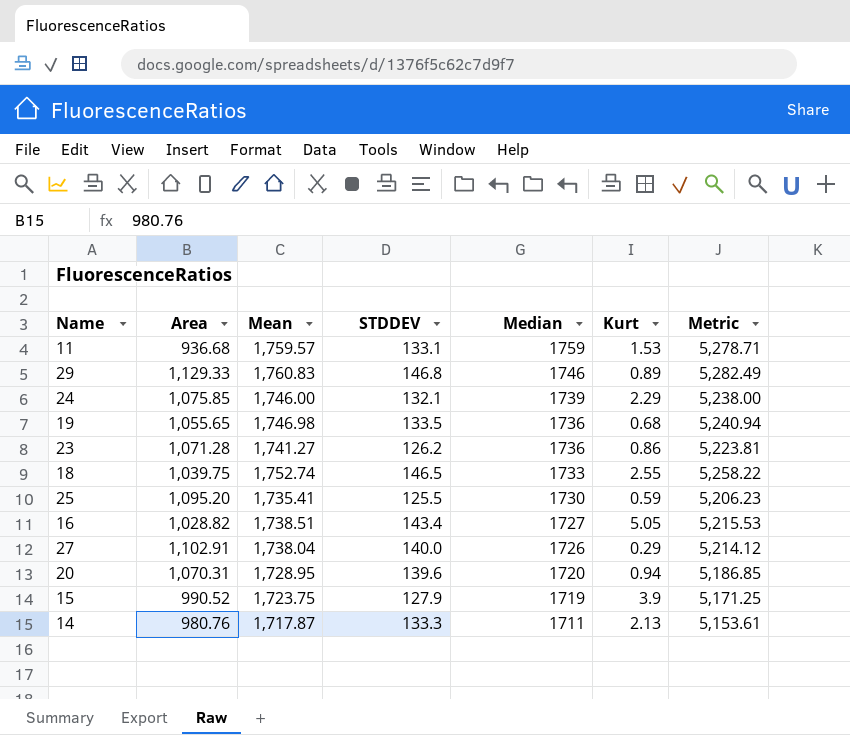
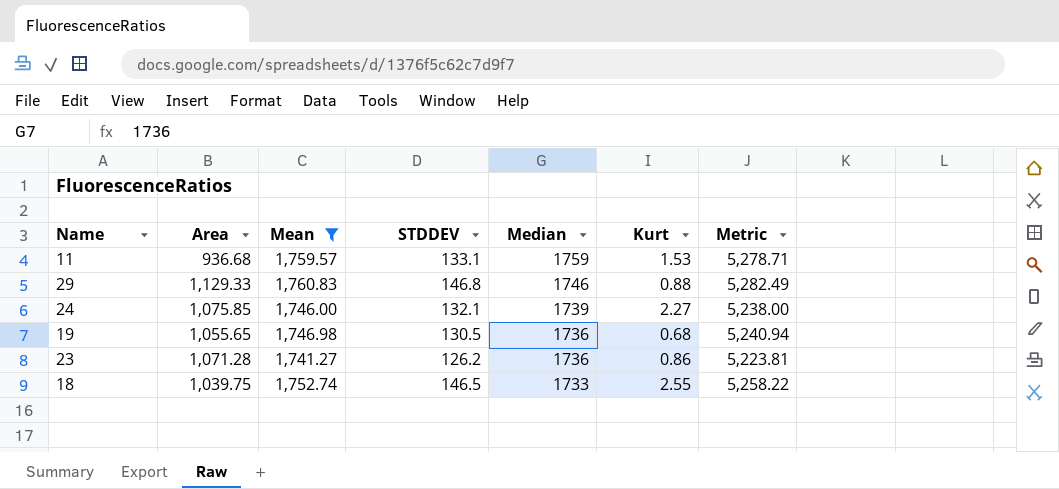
filter: none -> Mean >= 1,741.27
29 | Kurt: 0.89 -> 0.88
24 | Kurt: 2.29 -> 2.27
19 | STDDEV: 133.5 -> 130.5

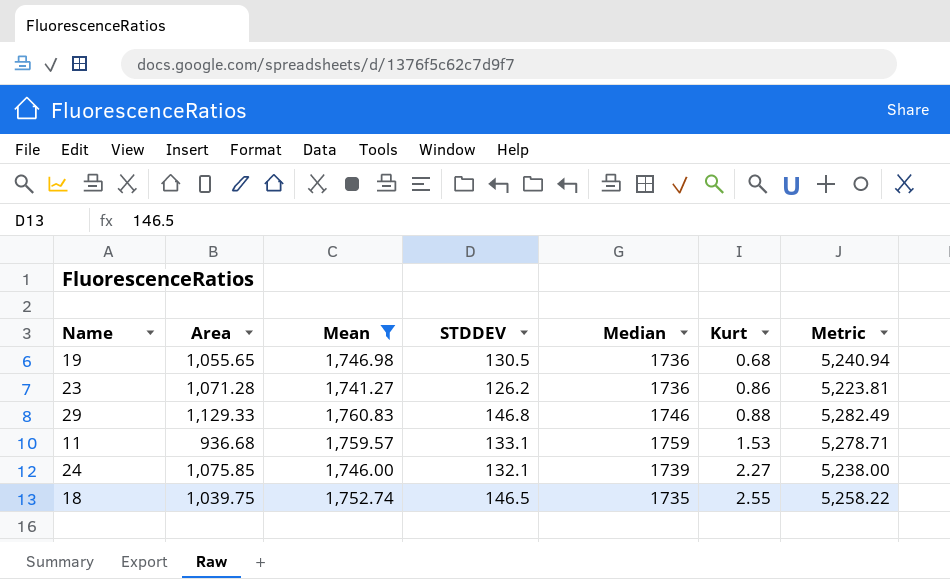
row order: Median descending -> Kurt ascending
18 | Median: 1733 -> 1735

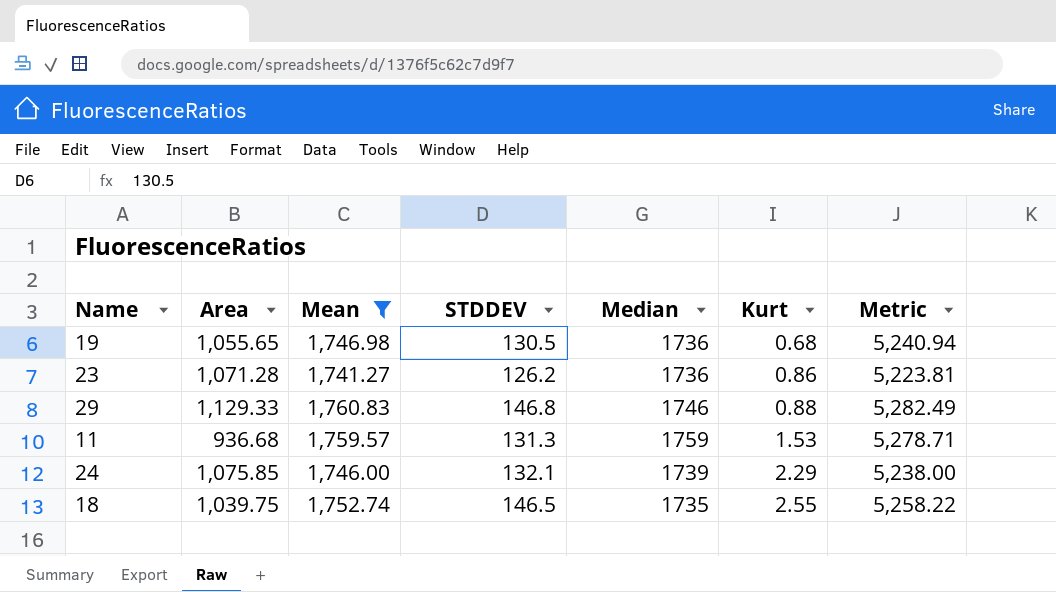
11 | STDDEV: 133.1 -> 131.3
24 | Kurt: 2.27 -> 2.29

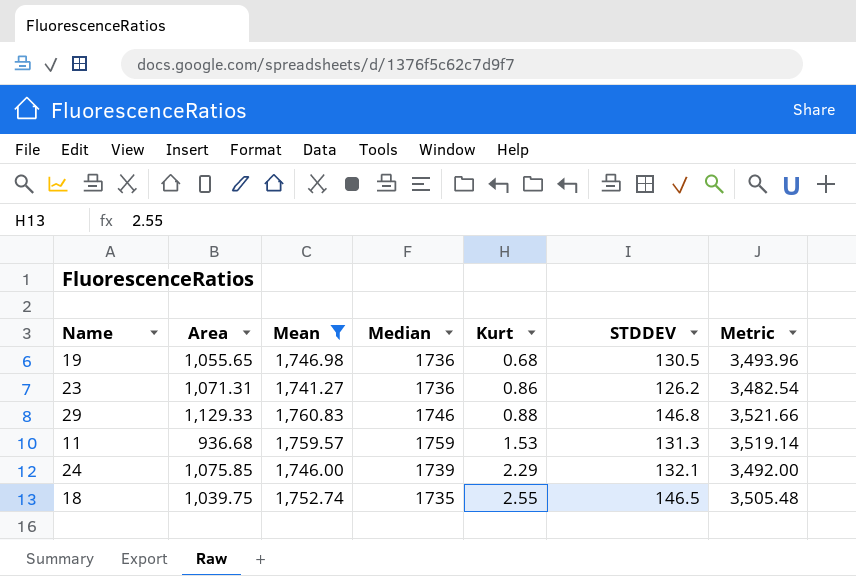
column STDDEV | position: 4 -> 6
column Metric | formula: [Mean] * 3 -> [Mean] * 2
23 | Area: 1,071.28 -> 1,071.31

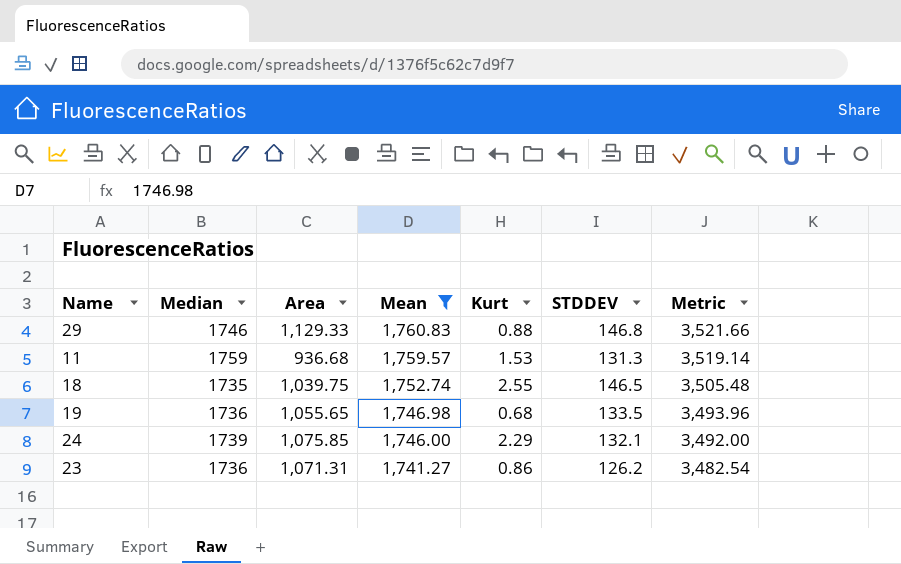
row order: Kurt ascending -> Mean descending
column Median | position: 4 -> 2
19 | STDDEV: 130.5 -> 133.5

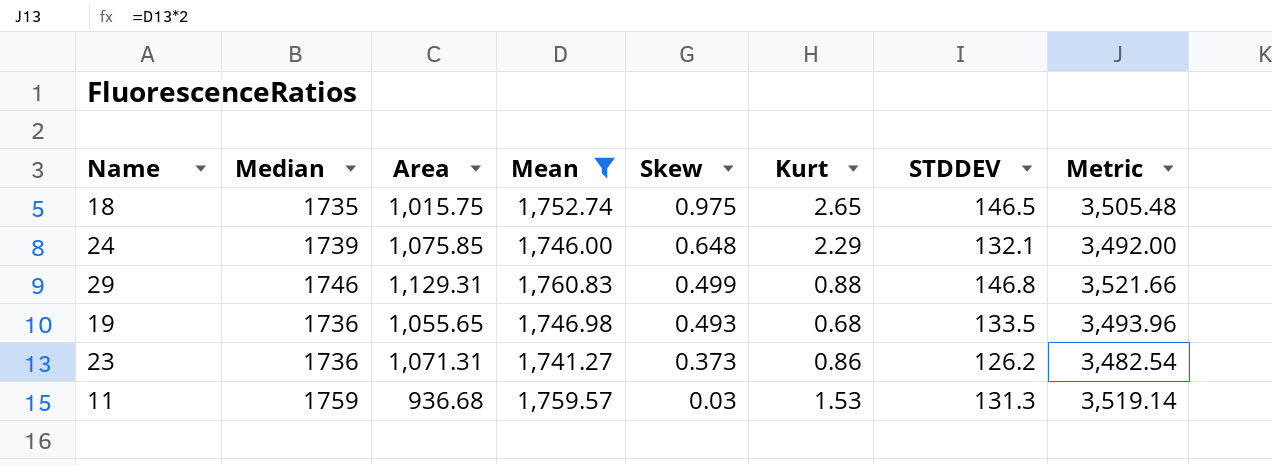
row order: Mean descending -> Skew descending
column Skew | position: none -> 5
18 | Area: 1,039.75 -> 1,015.75
18 | Kurt: 2.55 -> 2.65
29 | Area: 1,129.33 -> 1,129.31

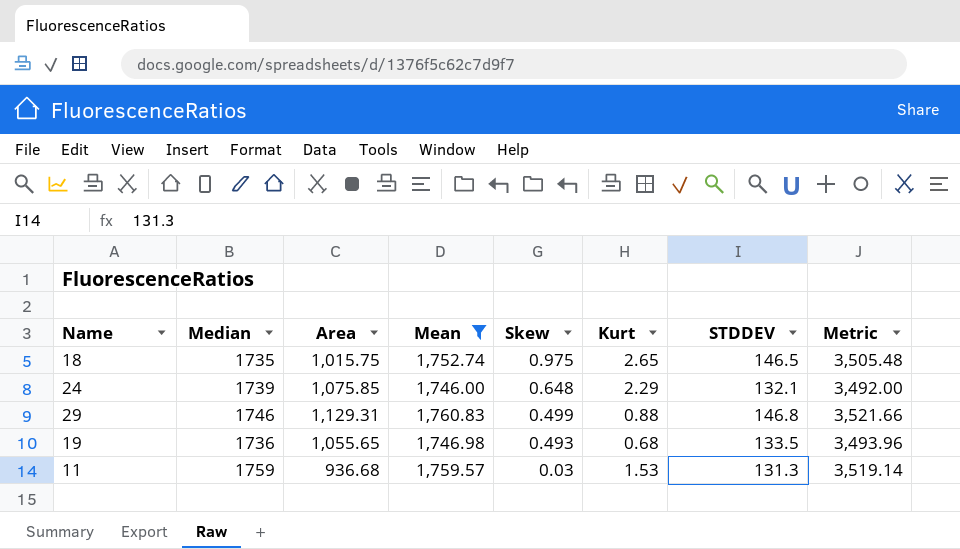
row 23: 1736 | 1,071.31 | 1,741.27 | 0.373 | 0.86 | 126.2 | 3,482.54 -> none

